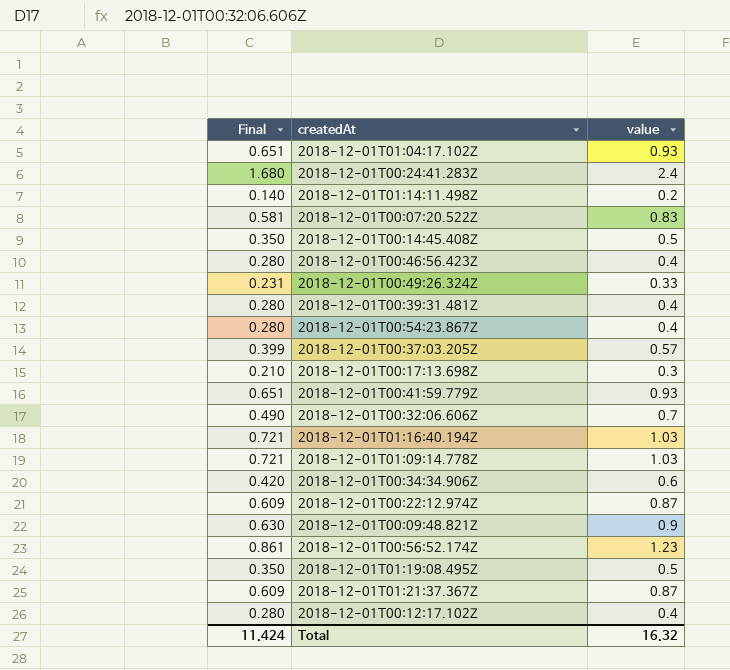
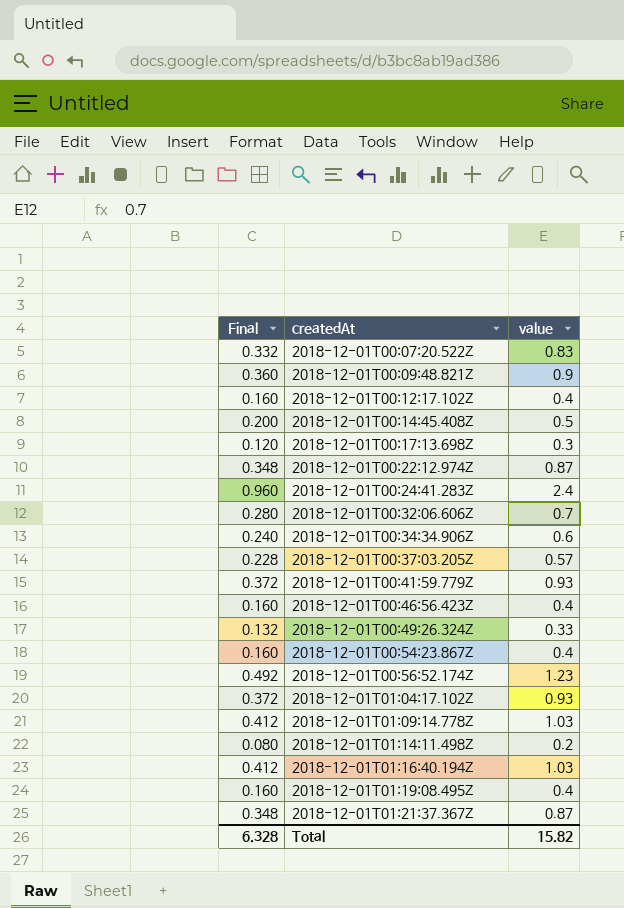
row order: none -> createdAt ascending
column Final | formula: [value] * 0.7 -> [value] * 0.4
row 2018-12-01T00:39:31.481Z: 0.280 | 0.4 -> none
2018-12-01T01:19:08.495Z | value: 0.5 -> 0.4
Total | Final: 11.424 -> 6.328
Total | value: 16.32 -> 15.82

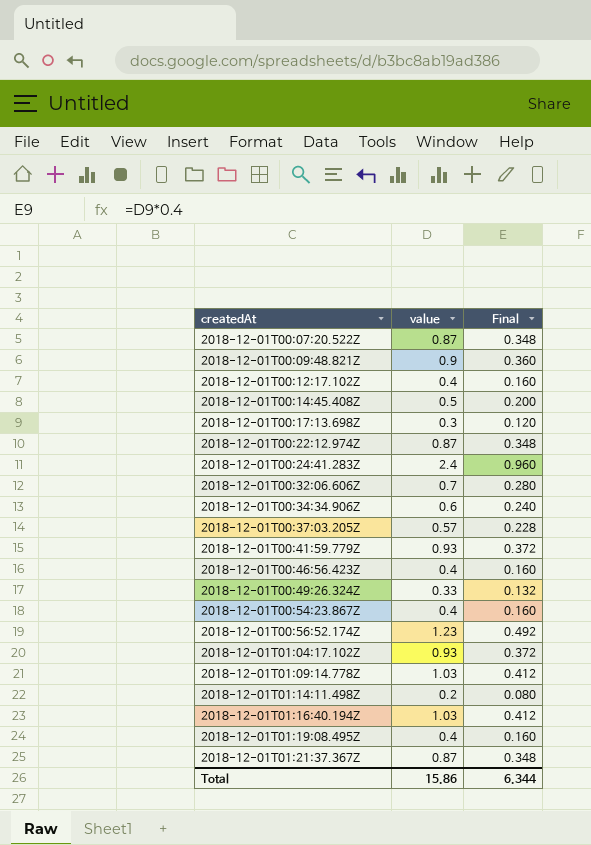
column Final | position: 1 -> 3
2018-12-01T00:07:20.522Z | value: 0.83 -> 0.87
2018-12-01T00:07:20.522Z | Final: 0.332 -> 0.348
Total | value: 15.82 -> 15.86
Total | Final: 6.328 -> 6.344

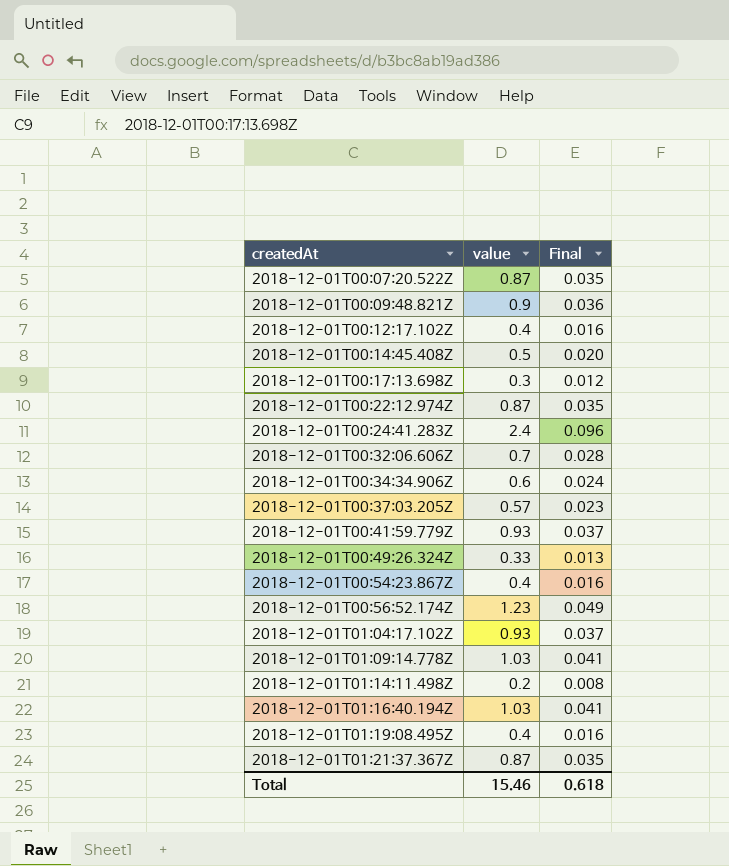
column Final | formula: [value] * 0.4 -> [value] * 0.04
row 2018-12-01T00:46:56.423Z: 0.4 | 0.160 -> none
Total | value: 15.86 -> 15.46
Total | Final: 6.344 -> 0.618

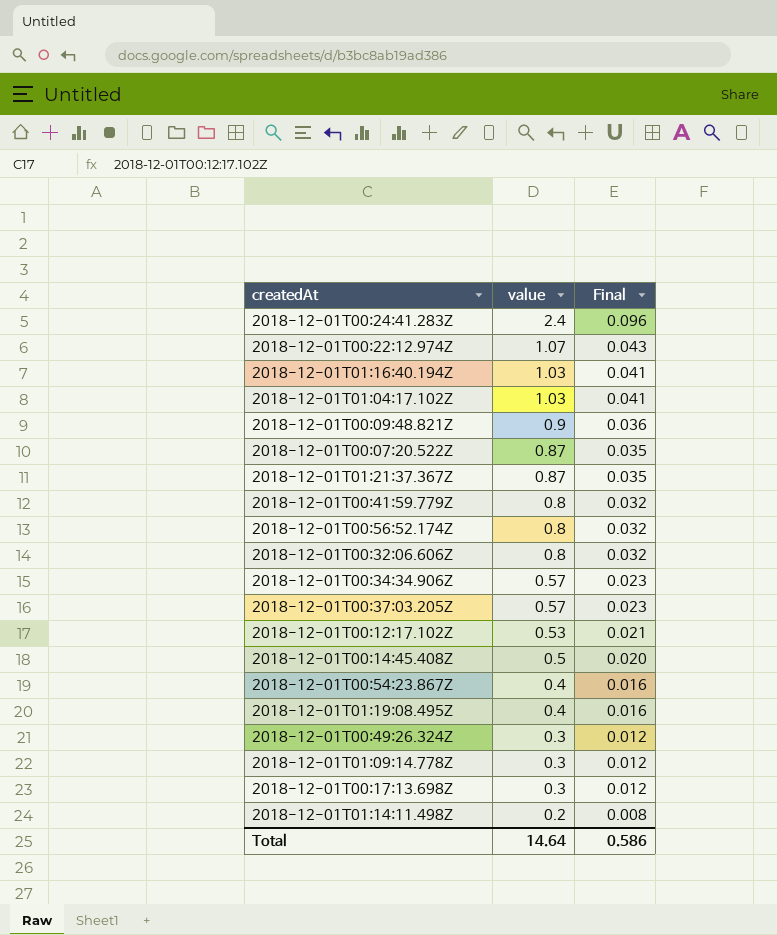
row order: createdAt ascending -> value descending
2018-12-01T00:22:12.974Z | value: 0.87 -> 1.07
2018-12-01T00:22:12.974Z | Final: 0.035 -> 0.043
2018-12-01T01:04:17.102Z | value: 0.93 -> 1.03
2018-12-01T01:04:17.102Z | Final: 0.037 -> 0.041
2018-12-01T00:41:59.779Z | value: 0.93 -> 0.8
2018-12-01T00:41:59.779Z | Final: 0.037 -> 0.032
2018-12-01T00:56:52.174Z | value: 1.23 -> 0.8
2018-12-01T00:56:52.174Z | Final: 0.049 -> 0.032
2018-12-01T00:32:06.606Z | value: 0.7 -> 0.8
2018-12-01T00:32:06.606Z | Final: 0.028 -> 0.032
2018-12-01T00:34:34.906Z | value: 0.6 -> 0.57
2018-12-01T00:34:34.906Z | Final: 0.024 -> 0.023
2018-12-01T00:12:17.102Z | value: 0.4 -> 0.53
2018-12-01T00:12:17.102Z | Final: 0.016 -> 0.021
2018-12-01T00:49:26.324Z | value: 0.33 -> 0.3
2018-12-01T00:49:26.324Z | Final: 0.013 -> 0.012
2018-12-01T01:09:14.778Z | value: 1.03 -> 0.3
2018-12-01T01:09:14.778Z | Final: 0.041 -> 0.012
Total | value: 15.46 -> 14.64
Total | Final: 0.618 -> 0.586

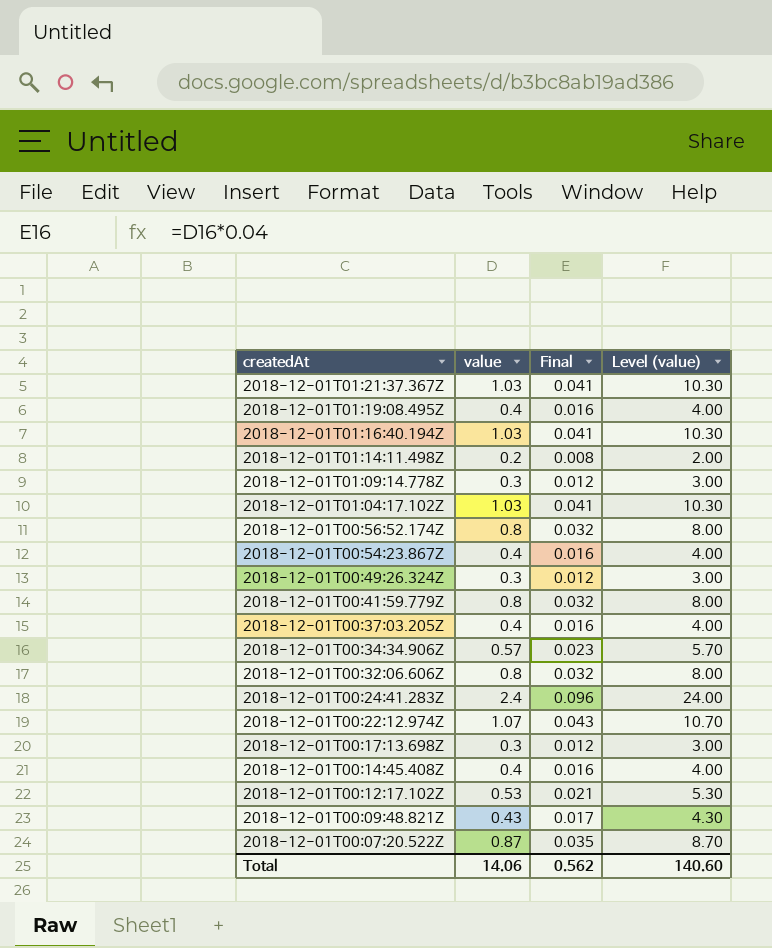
row order: value descending -> createdAt descending
column Level (value) | formula: none -> [value] * 10
2018-12-01T01:21:37.367Z | value: 0.87 -> 1.03
2018-12-01T01:21:37.367Z | Final: 0.035 -> 0.041
2018-12-01T00:37:03.205Z | value: 0.57 -> 0.4
2018-12-01T00:37:03.205Z | Final: 0.023 -> 0.016
2018-12-01T00:14:45.408Z | value: 0.5 -> 0.4
2018-12-01T00:14:45.408Z | Final: 0.020 -> 0.016
2018-12-01T00:09:48.821Z | value: 0.9 -> 0.43
2018-12-01T00:09:48.821Z | Final: 0.036 -> 0.017
Total | value: 14.64 -> 14.06
Total | Final: 0.586 -> 0.562

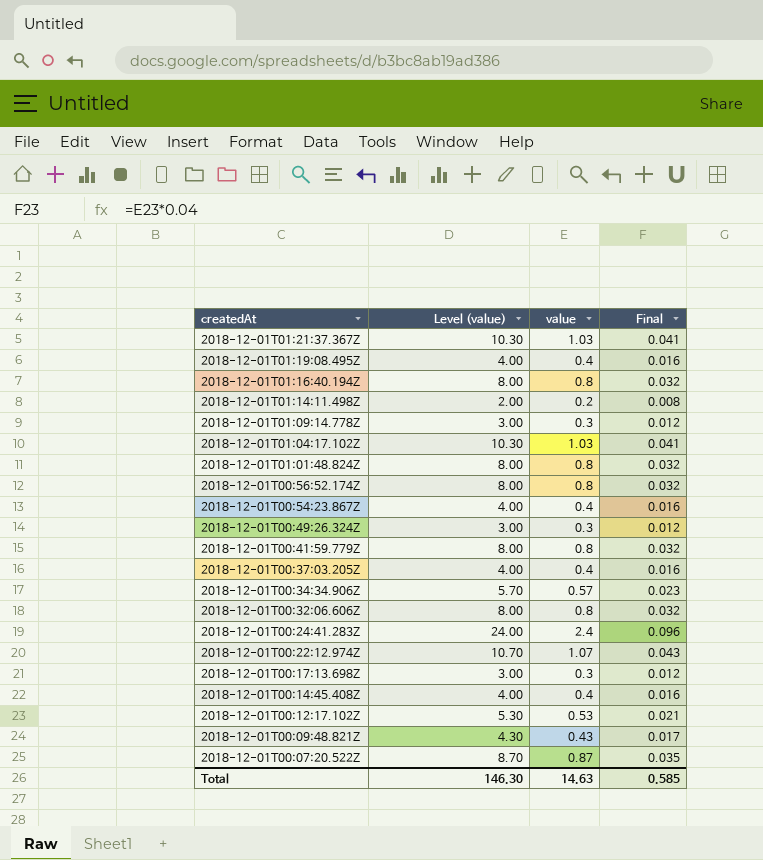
column Level (value) | position: 4 -> 2
2018-12-01T01:16:40.194Z | Level (value): 10.30 -> 8.00
2018-12-01T01:16:40.194Z | value: 1.03 -> 0.8
2018-12-01T01:16:40.194Z | Final: 0.041 -> 0.032
row 2018-12-01T01:01:48.824Z: none -> 8.00 | 0.8 | 0.032
Total | Level (value): 140.60 -> 146.30
Total | value: 14.06 -> 14.63
Total | Final: 0.562 -> 0.585

